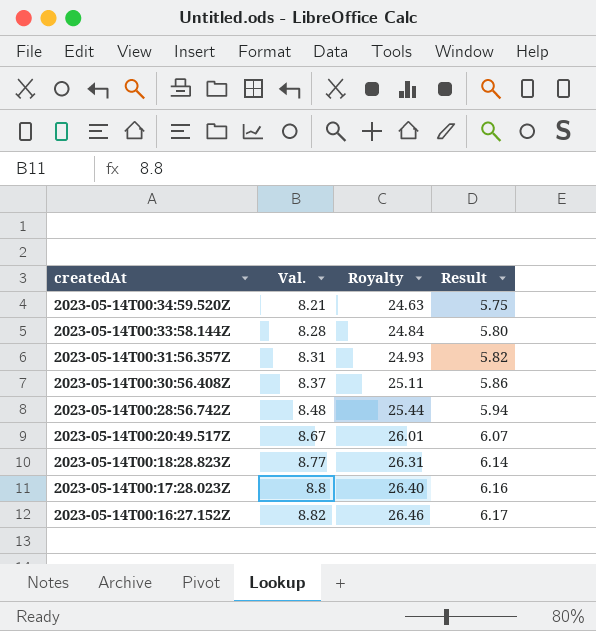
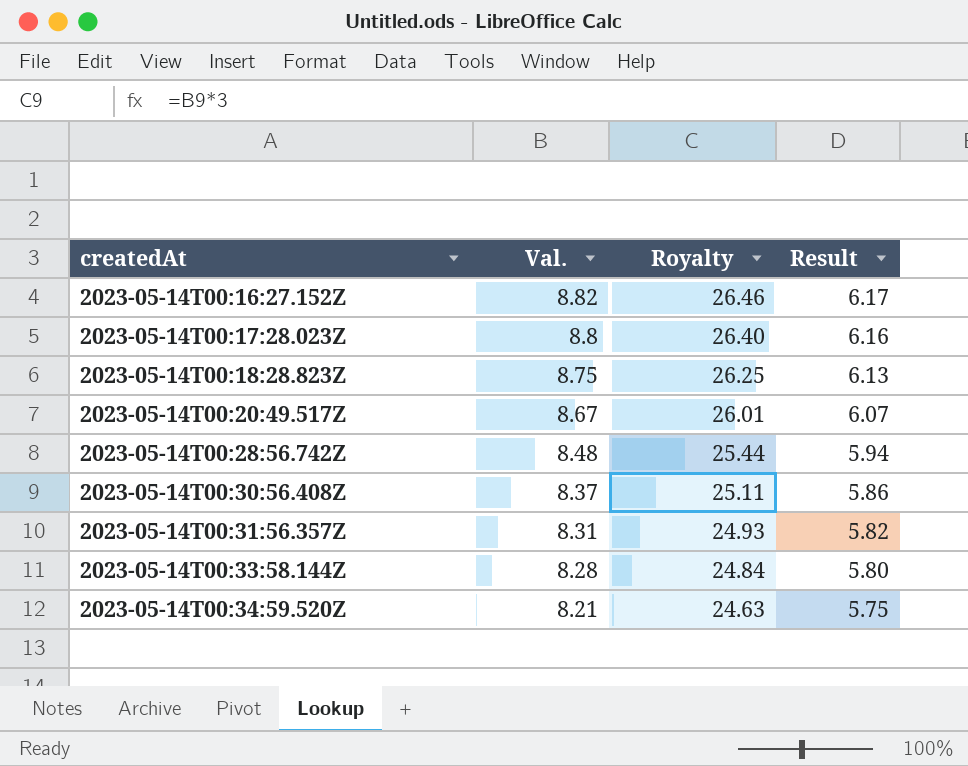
row order: createdAt descending -> createdAt ascending
2023-05-14T00:18:28.823Z | Val.: 8.77 -> 8.75
2023-05-14T00:18:28.823Z | Royalty: 26.31 -> 26.25
2023-05-14T00:18:28.823Z | Result: 6.14 -> 6.13

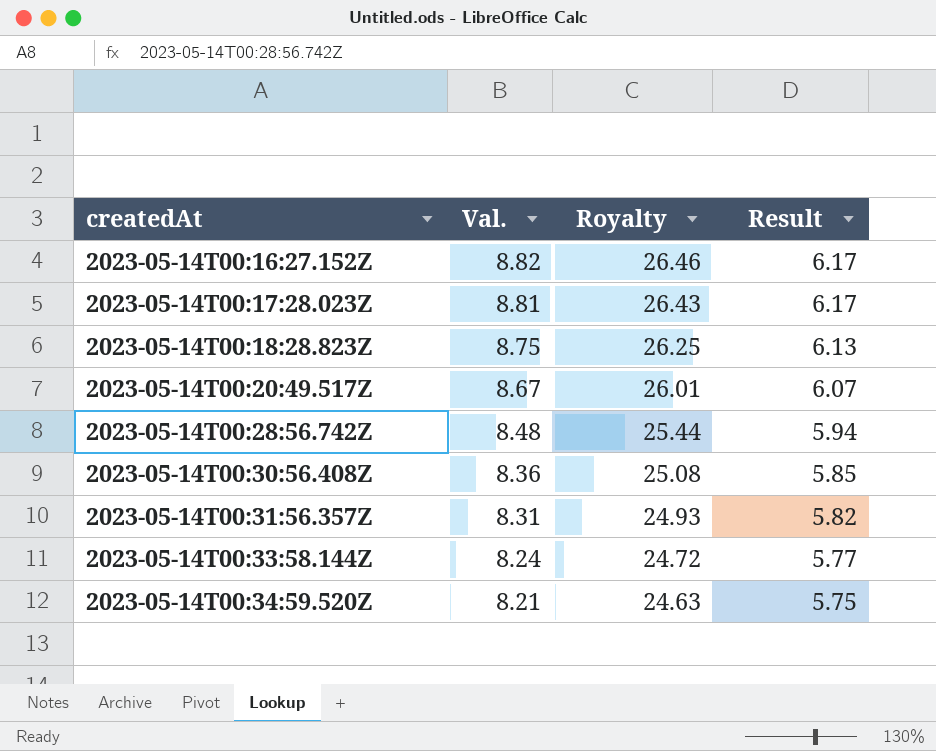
2023-05-14T00:17:28.023Z | Val.: 8.8 -> 8.81
2023-05-14T00:17:28.023Z | Royalty: 26.40 -> 26.43
2023-05-14T00:17:28.023Z | Result: 6.16 -> 6.17
2023-05-14T00:30:56.408Z | Val.: 8.37 -> 8.36
2023-05-14T00:30:56.408Z | Royalty: 25.11 -> 25.08
2023-05-14T00:30:56.408Z | Result: 5.86 -> 5.85
2023-05-14T00:33:58.144Z | Val.: 8.28 -> 8.24
2023-05-14T00:33:58.144Z | Royalty: 24.84 -> 24.72
2023-05-14T00:33:58.144Z | Result: 5.80 -> 5.77

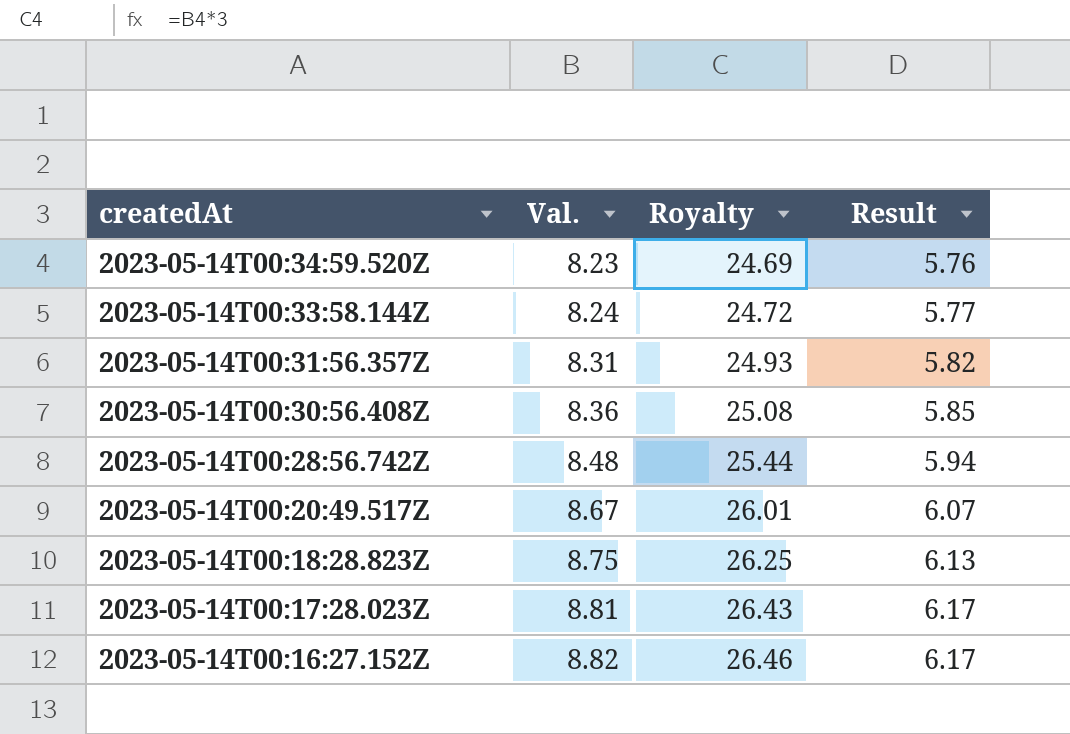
row order: createdAt ascending -> createdAt descending
2023-05-14T00:34:59.520Z | Val.: 8.21 -> 8.23
2023-05-14T00:34:59.520Z | Royalty: 24.63 -> 24.69
2023-05-14T00:34:59.520Z | Result: 5.75 -> 5.76

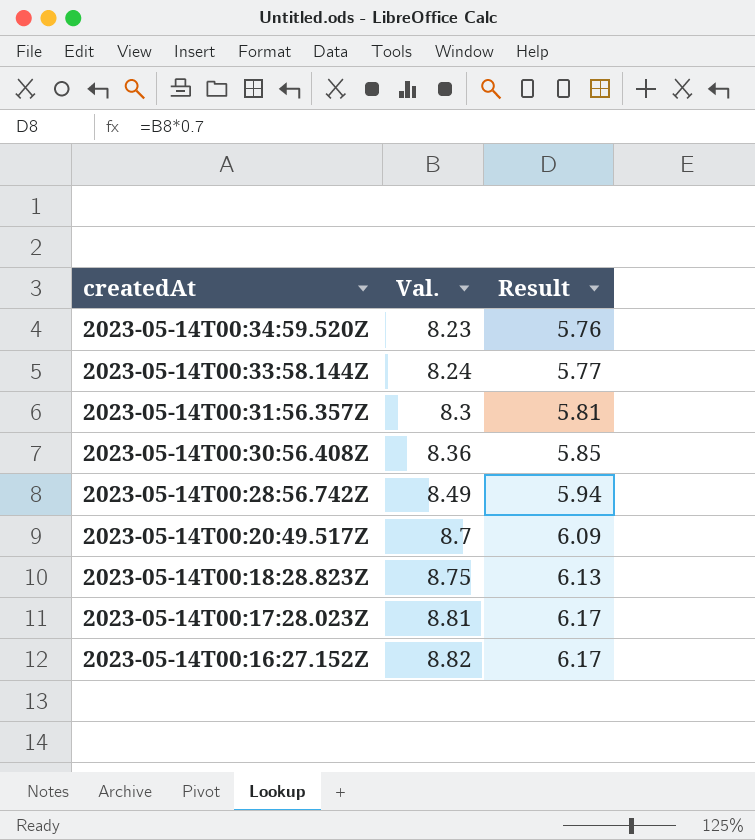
column Royalty | formula: [Val.] * 3 -> none
2023-05-14T00:31:56.357Z | Val.: 8.31 -> 8.3
2023-05-14T00:31:56.357Z | Result: 5.82 -> 5.81
2023-05-14T00:28:56.742Z | Val.: 8.48 -> 8.49
2023-05-14T00:20:49.517Z | Val.: 8.67 -> 8.7
2023-05-14T00:20:49.517Z | Result: 6.07 -> 6.09

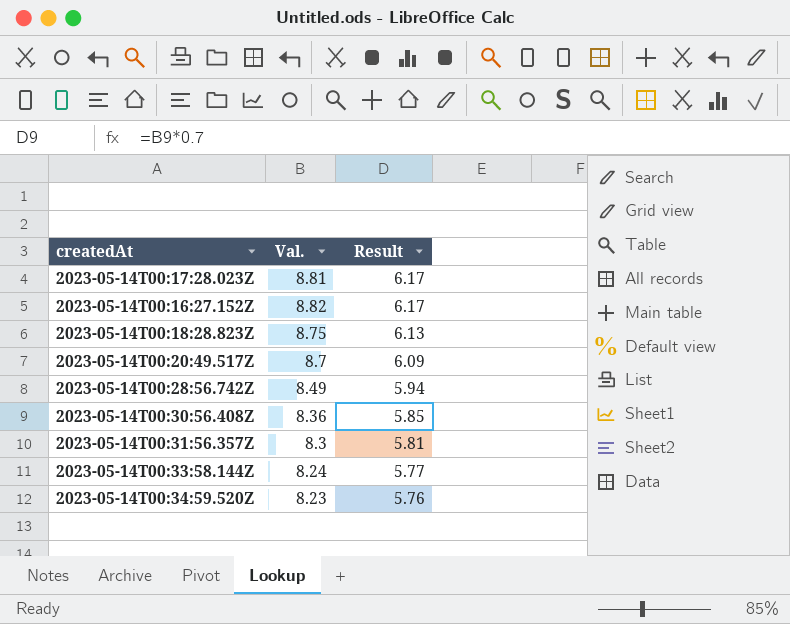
row order: createdAt descending -> Result descending

